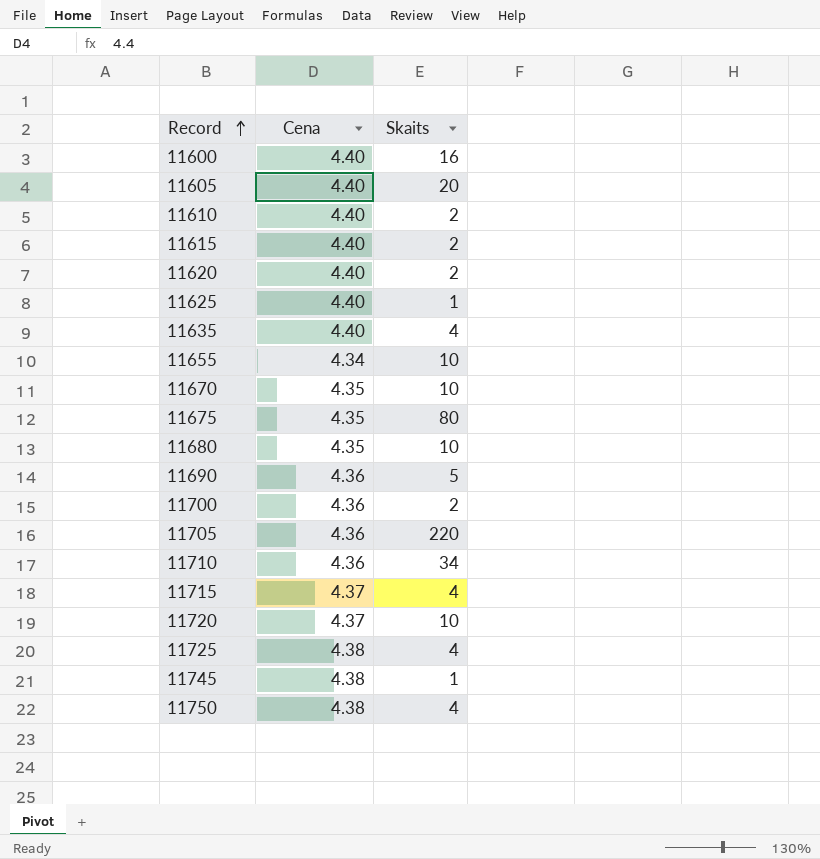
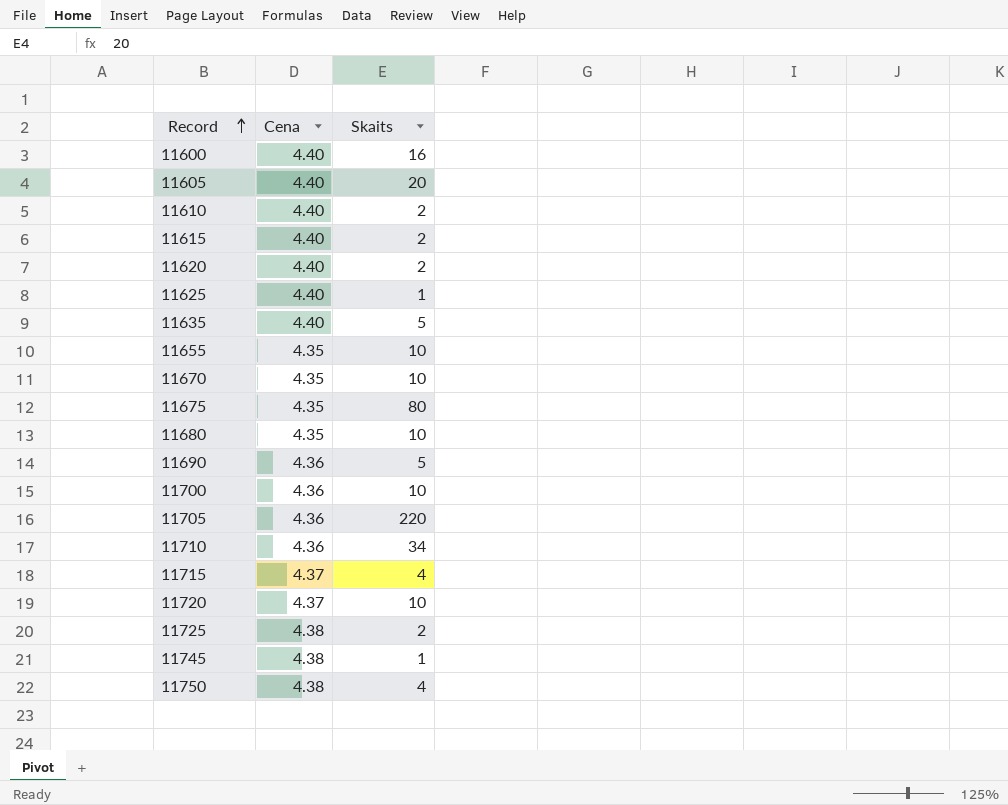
11635 | Skaits: 4 -> 5
11655 | Cena: 4.34 -> 4.35
11700 | Skaits: 2 -> 10
11725 | Skaits: 4 -> 2

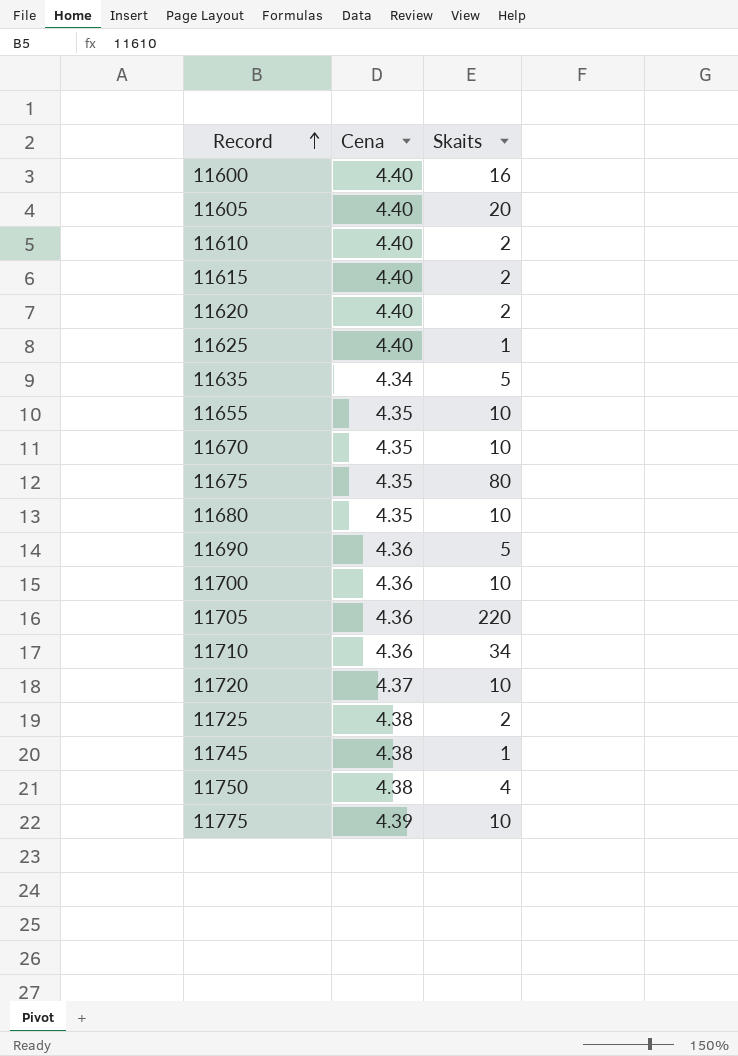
row 11715: 4.37 | 4 -> none
11635 | Cena: 4.40 -> 4.34
row 11775: none -> 4.39 | 10

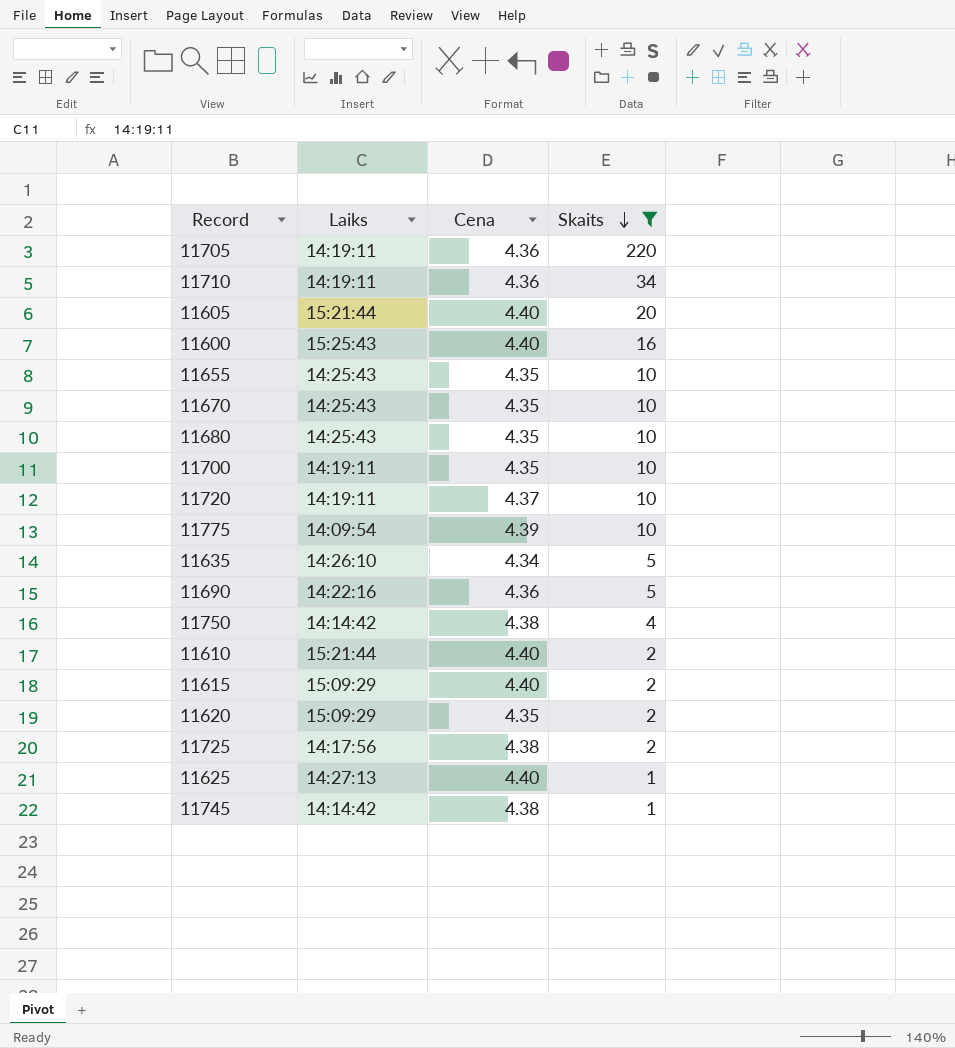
filter: none -> Skaits != 80
row order: Record ascending -> Skaits descending
column Laiks | position: none -> 2
11700 | Cena: 4.36 -> 4.35
11620 | Cena: 4.40 -> 4.35

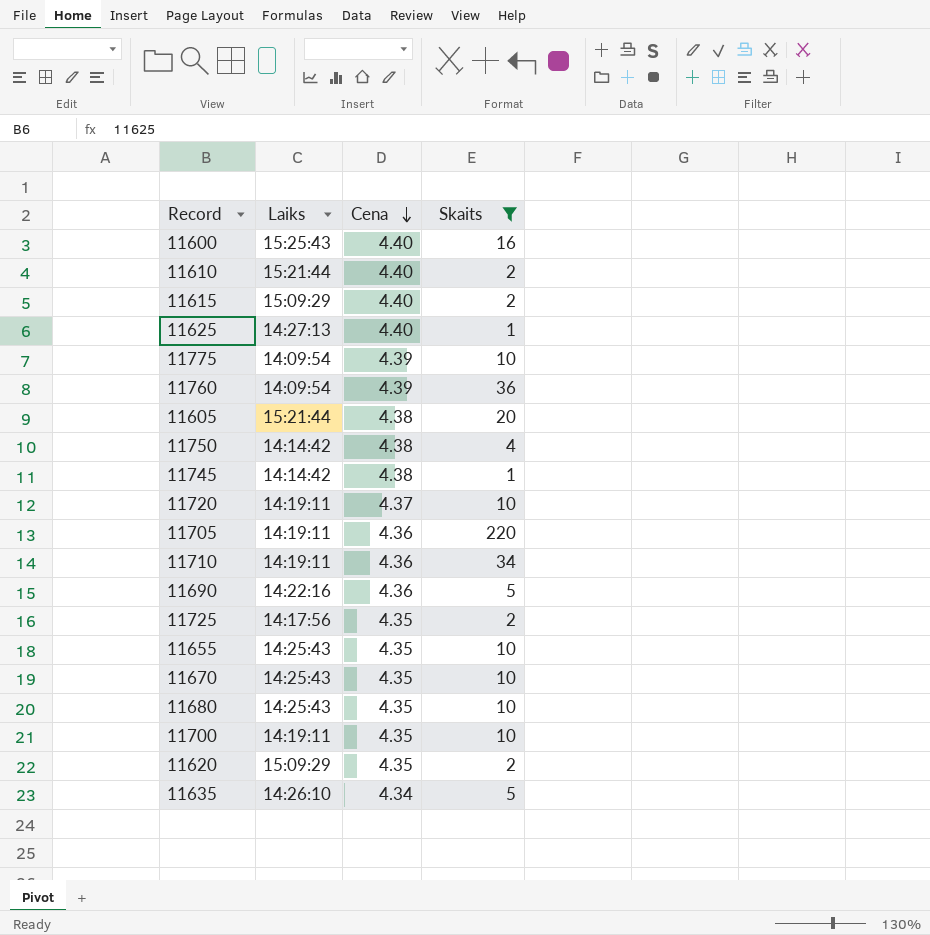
row order: Skaits descending -> Cena descending
row 11760: none -> 14:09:54 | 4.39 | 36
11605 | Cena: 4.40 -> 4.38
11725 | Cena: 4.38 -> 4.35

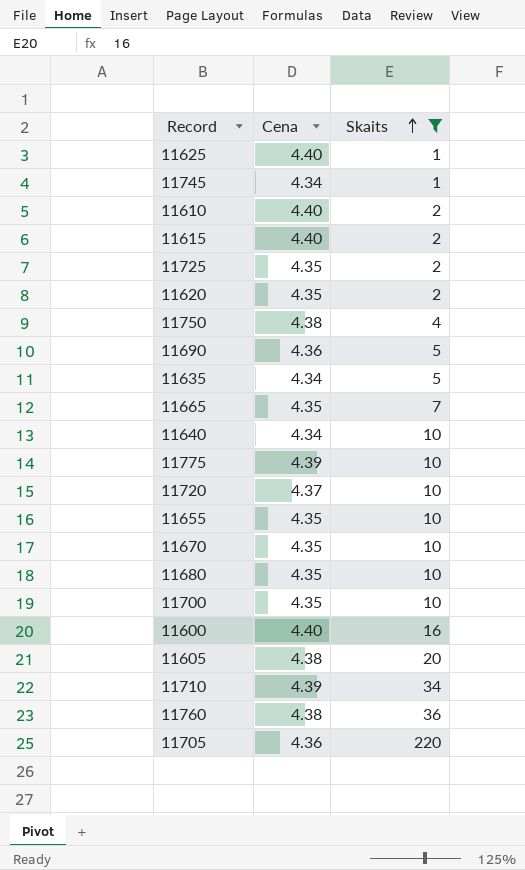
row order: Cena descending -> Skaits ascending
column Laiks | position: 2 -> none
11745 | Cena: 4.38 -> 4.34
row 11665: none -> 4.35 | 7
row 11640: none -> 4.34 | 10
11710 | Cena: 4.36 -> 4.39
11760 | Cena: 4.39 -> 4.38

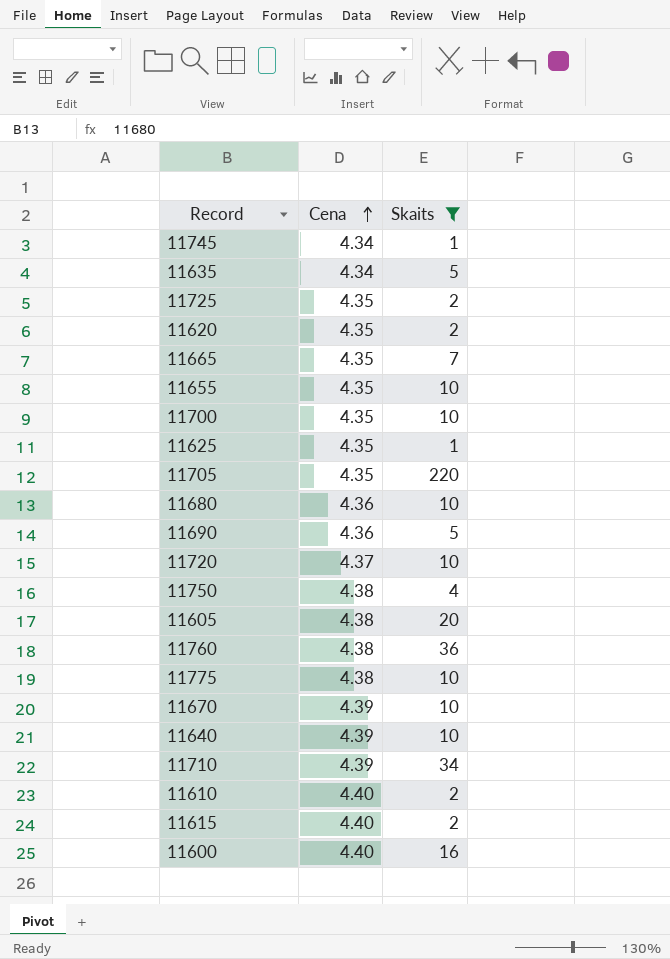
row order: Skaits ascending -> Cena ascending
11625 | Cena: 4.40 -> 4.35
11705 | Cena: 4.36 -> 4.35
11680 | Cena: 4.35 -> 4.36
11775 | Cena: 4.39 -> 4.38
11670 | Cena: 4.35 -> 4.39
11640 | Cena: 4.34 -> 4.39

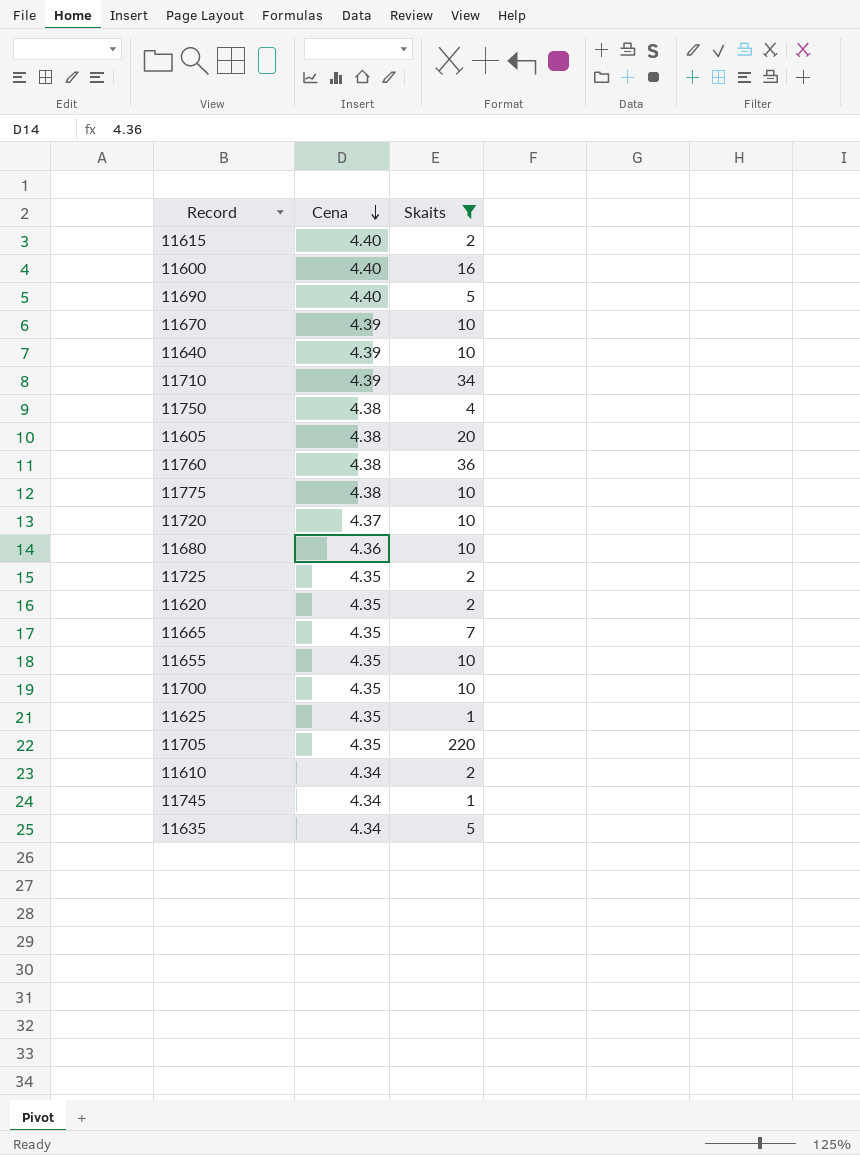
row order: Cena ascending -> Cena descending
11690 | Cena: 4.36 -> 4.40
11610 | Cena: 4.40 -> 4.34

